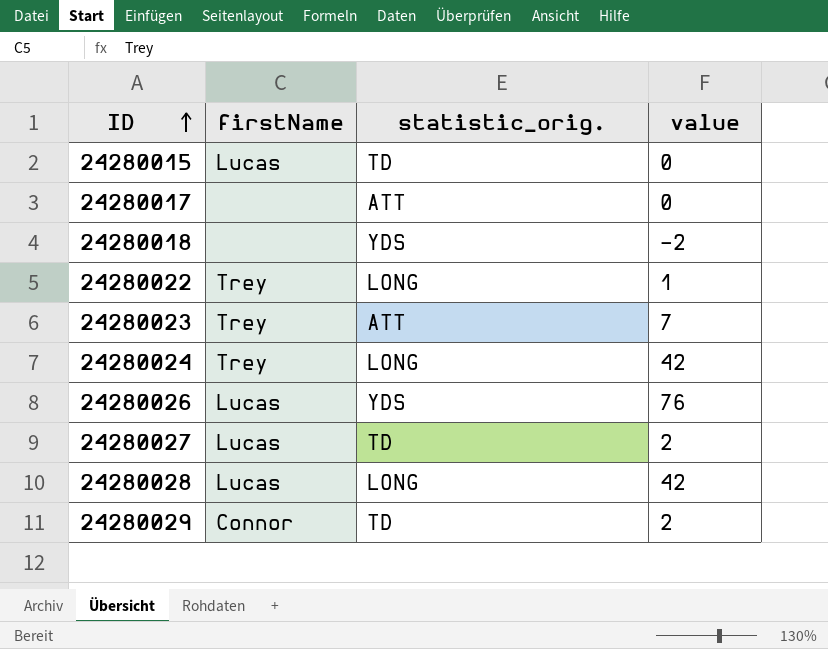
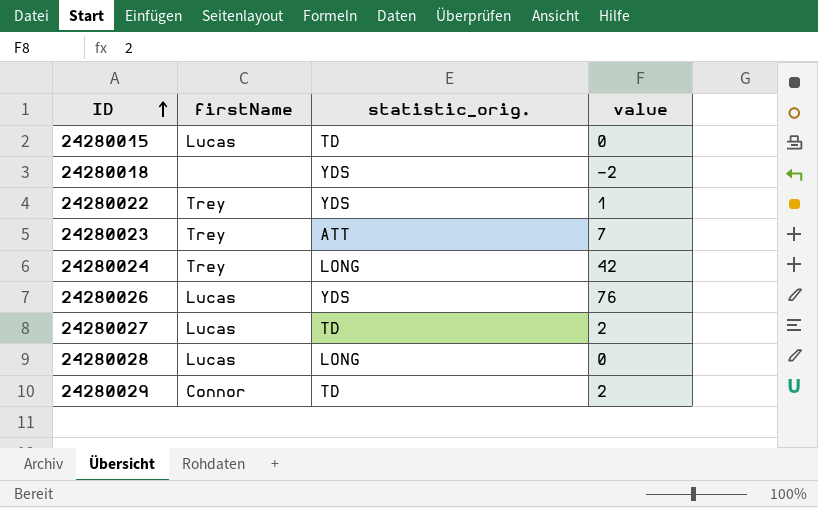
row 24280017: none | ATT | 0 -> none
24280022 | statistic_orig.: LONG -> YDS
24280028 | value: 42 -> 0

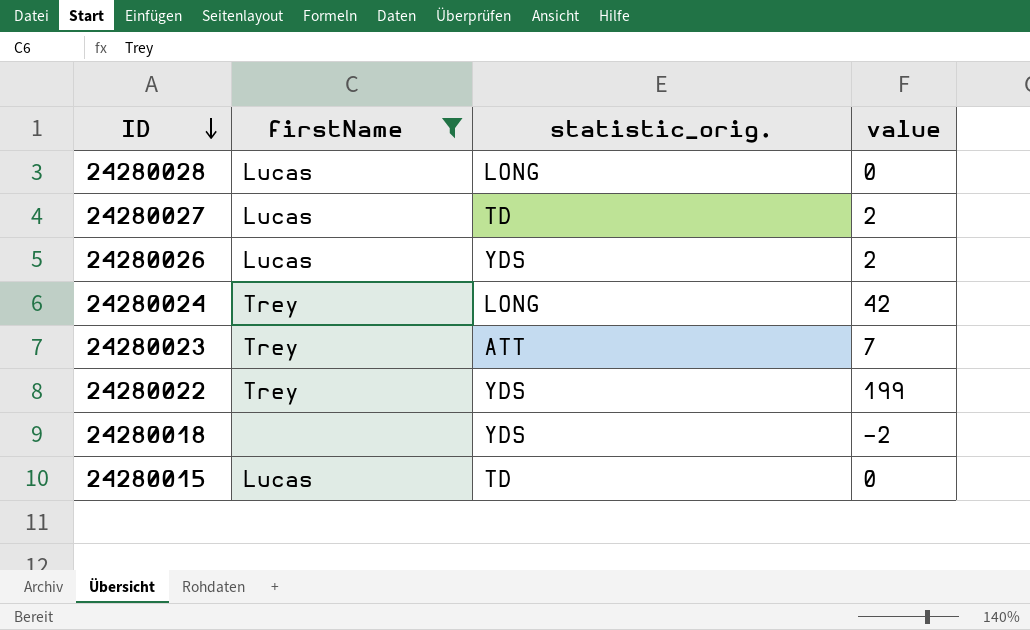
filter: none -> firstName != Connor
row order: ID ascending -> ID descending
24280026 | value: 76 -> 2
24280022 | value: 1 -> 199

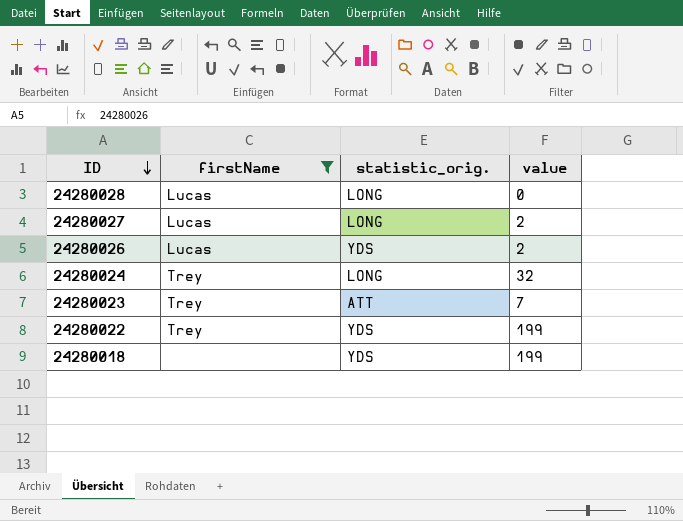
row 24280015: Lucas | TD | 0 -> none
24280027 | statistic_orig.: TD -> LONG
24280024 | value: 42 -> 32
24280018 | value: -2 -> 199

